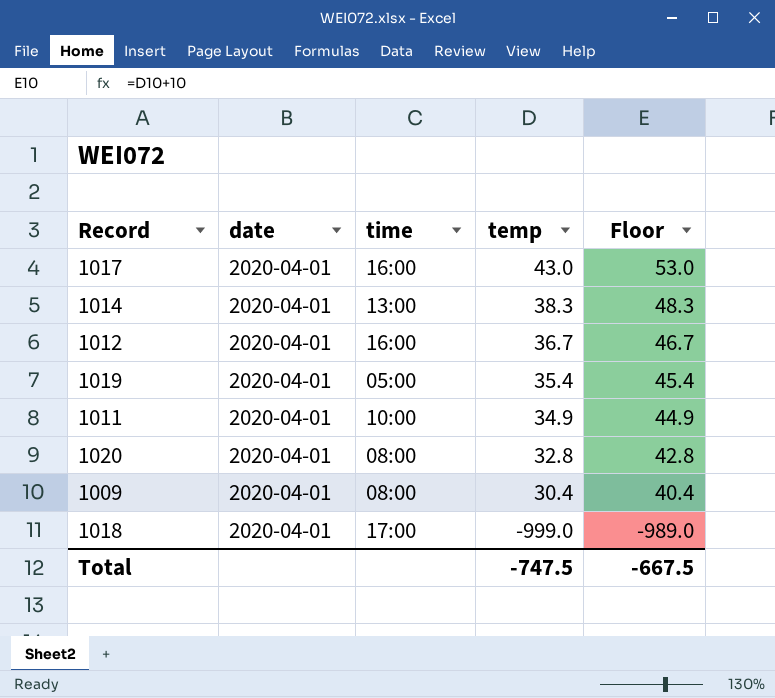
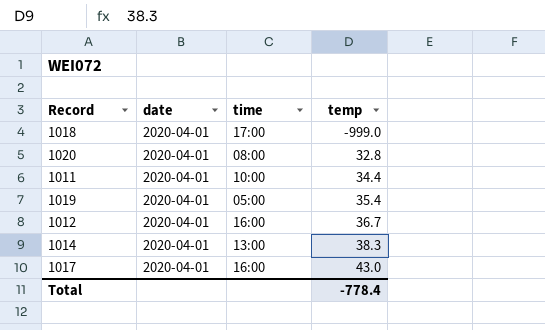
row order: temp descending -> temp ascending
column Floor | formula: [temp] + 10 -> none
row 1009: 2020-04-01 | 08:00 | 30.4 | 40.4 -> none
1011 | temp: 34.9 -> 34.4
Total | temp: -747.5 -> -778.4

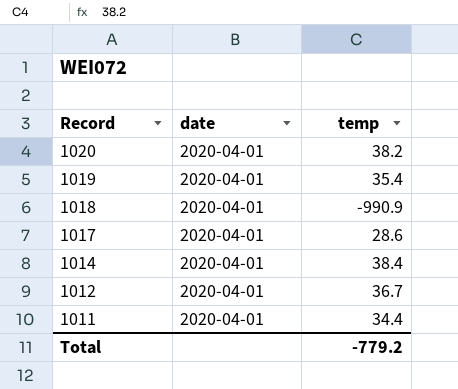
row order: temp ascending -> Record descending
column time | position: 3 -> none
1020 | temp: 32.8 -> 38.2
1018 | temp: -999.0 -> -990.9
1017 | temp: 43.0 -> 28.6
1014 | temp: 38.3 -> 38.4
Total | temp: -778.4 -> -779.2

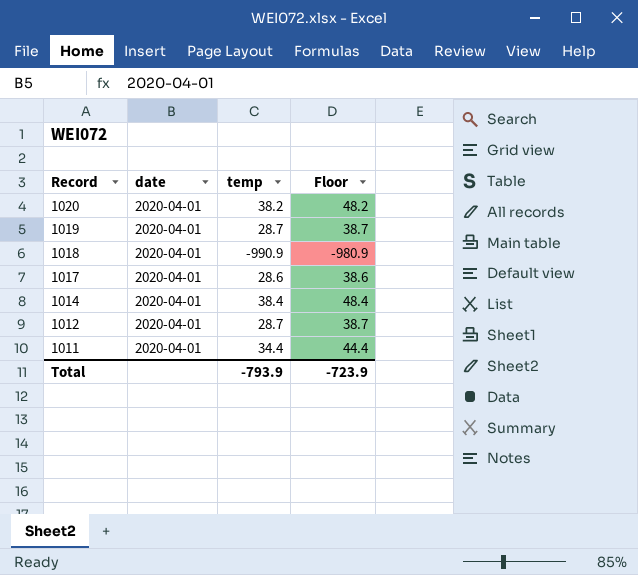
column Floor | formula: none -> [temp] + 10
1019 | temp: 35.4 -> 28.7
1012 | temp: 36.7 -> 28.7
Total | temp: -779.2 -> -793.9

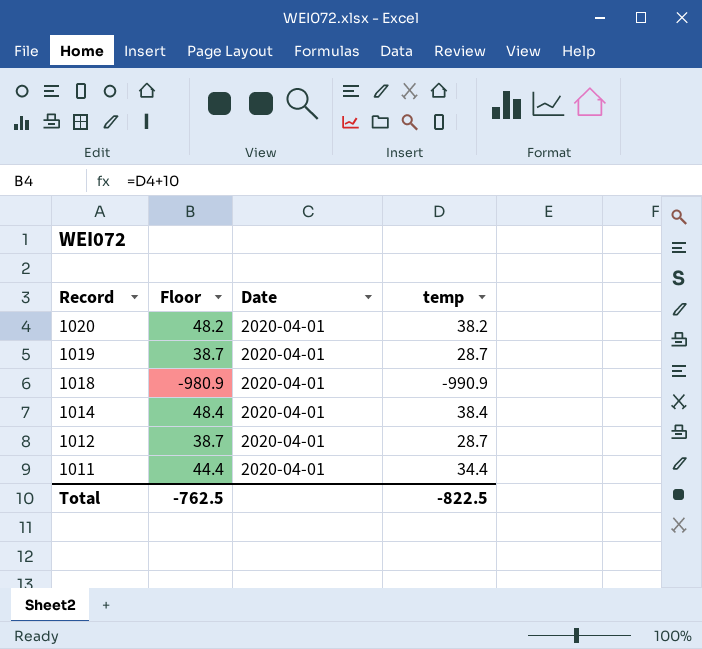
column Floor | position: 4 -> 2
column name: date -> Date
row 1017: 2020-04-01 | 28.6 | 38.6 -> none
Total | Floor: -723.9 -> -762.5
Total | temp: -793.9 -> -822.5

